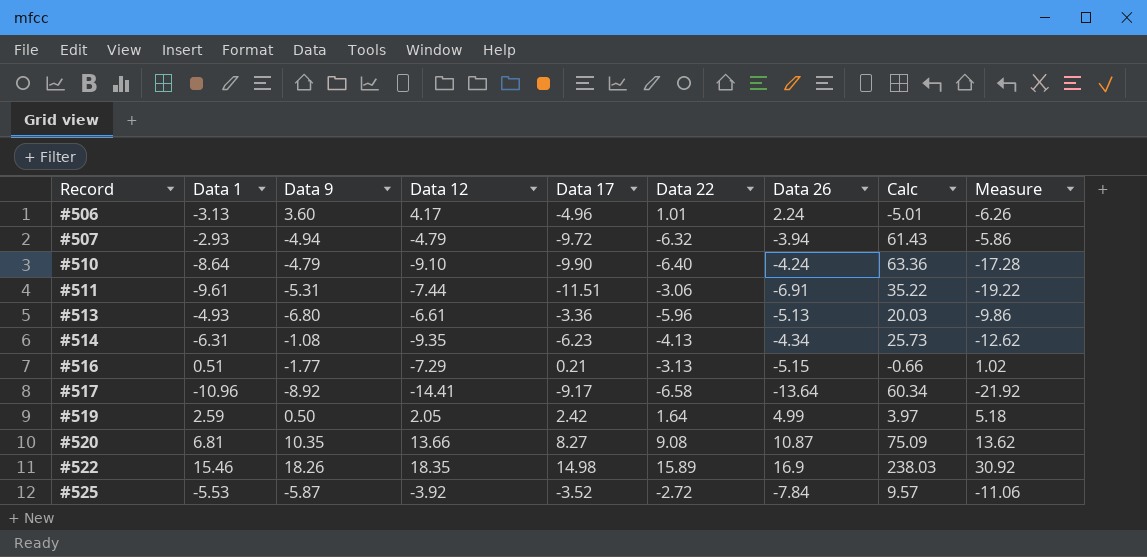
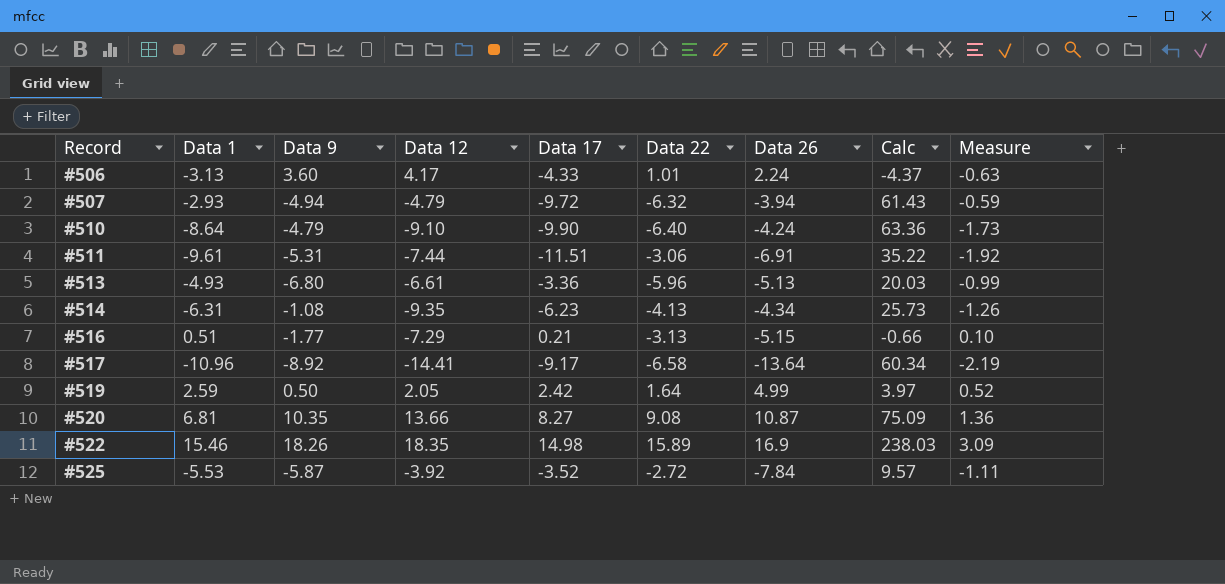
column Measure | formula: [Data 1] * 2 -> [Data 1] * 0.2
#506 | Data 17: -4.96 -> -4.33
#506 | Calc: -5.01 -> -4.37

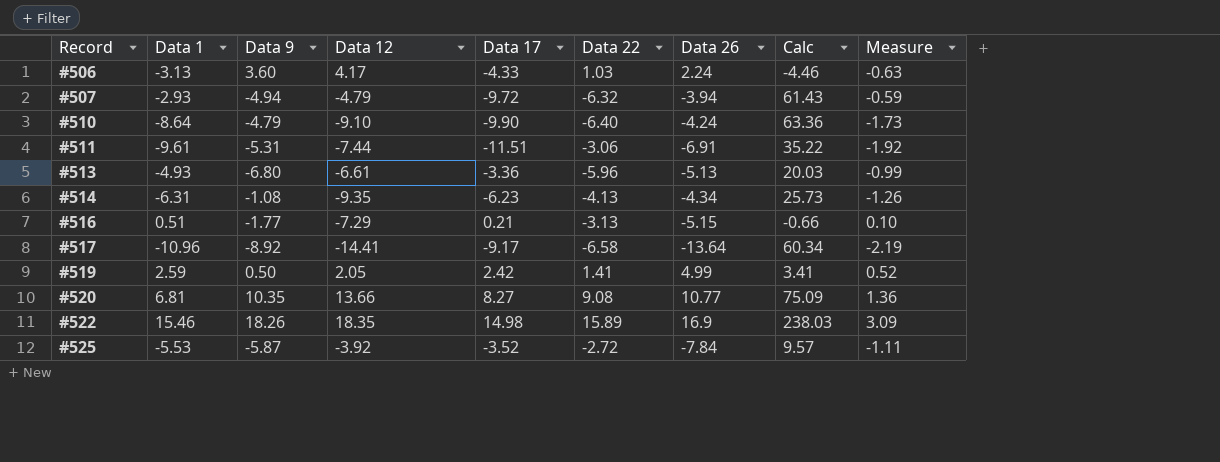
#506 | Data 22: 1.01 -> 1.03
#506 | Calc: -4.37 -> -4.46
#519 | Data 22: 1.64 -> 1.41
#519 | Calc: 3.97 -> 3.41
#520 | Data 26: 10.87 -> 10.77

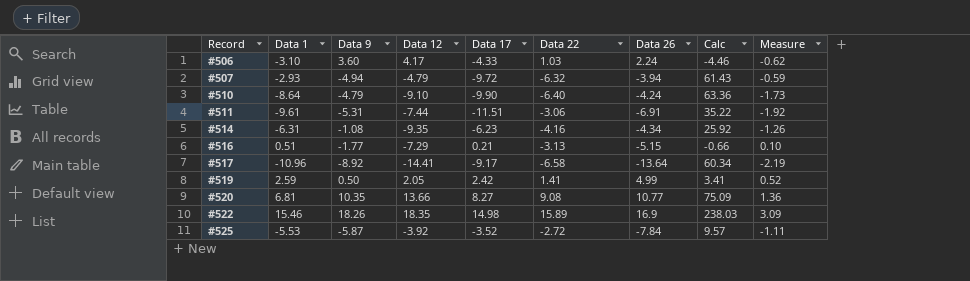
row #513: -4.93 | -6.80 | -6.61 | -3.36 | -5.96 | -5.13 | 20.03 | -0.99 -> none
#506 | Data 1: -3.13 -> -3.10
#506 | Measure: -0.63 -> -0.62
#514 | Data 22: -4.13 -> -4.16
#514 | Calc: 25.73 -> 25.92

